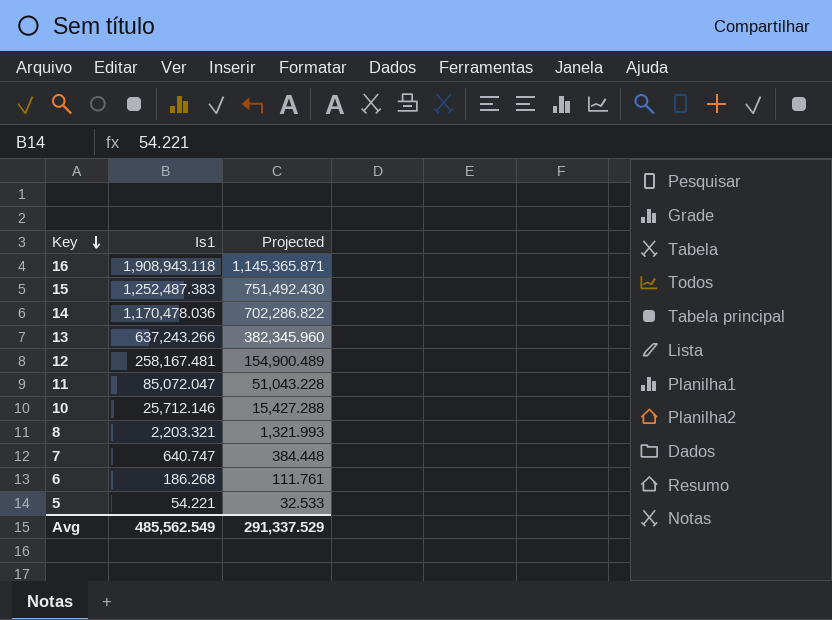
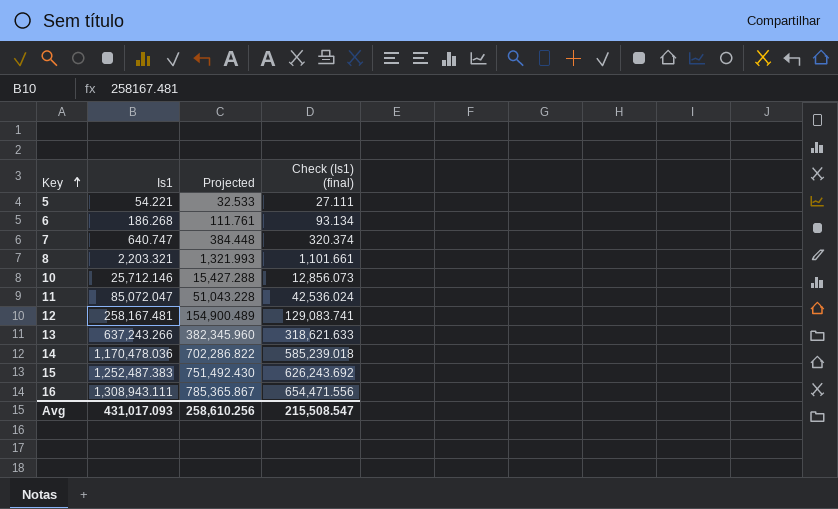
row order: Key descending -> Key ascending
column Check (Is1) (final) | formula: none -> [Is1] * 0.5
16 | Is1: 1,908,943.118 -> 1,308,943.111
16 | Projected: 1,145,365.871 -> 785,365.867
Avg | Is1: 485,562.549 -> 431,017.093
Avg | Projected: 291,337.529 -> 258,610.256

